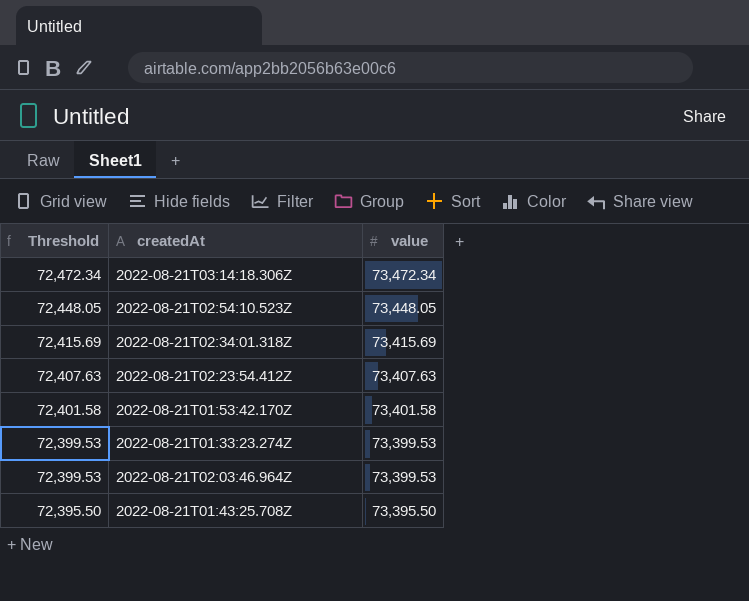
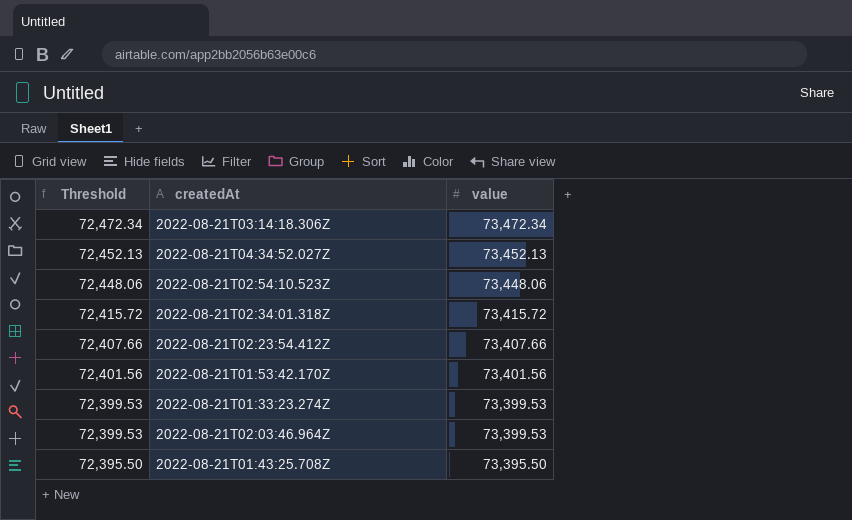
row 2022-08-21T04:34:52.027Z: none -> 72,452.13 | 73,452.13
2022-08-21T02:54:10.523Z | Threshold: 72,448.05 -> 72,448.06
2022-08-21T02:54:10.523Z | value: 73,448.05 -> 73,448.06
2022-08-21T02:34:01.318Z | Threshold: 72,415.69 -> 72,415.72
2022-08-21T02:34:01.318Z | value: 73,415.69 -> 73,415.72
2022-08-21T02:23:54.412Z | Threshold: 72,407.63 -> 72,407.66
2022-08-21T02:23:54.412Z | value: 73,407.63 -> 73,407.66
2022-08-21T01:53:42.170Z | Threshold: 72,401.58 -> 72,401.56
2022-08-21T01:53:42.170Z | value: 73,401.58 -> 73,401.56

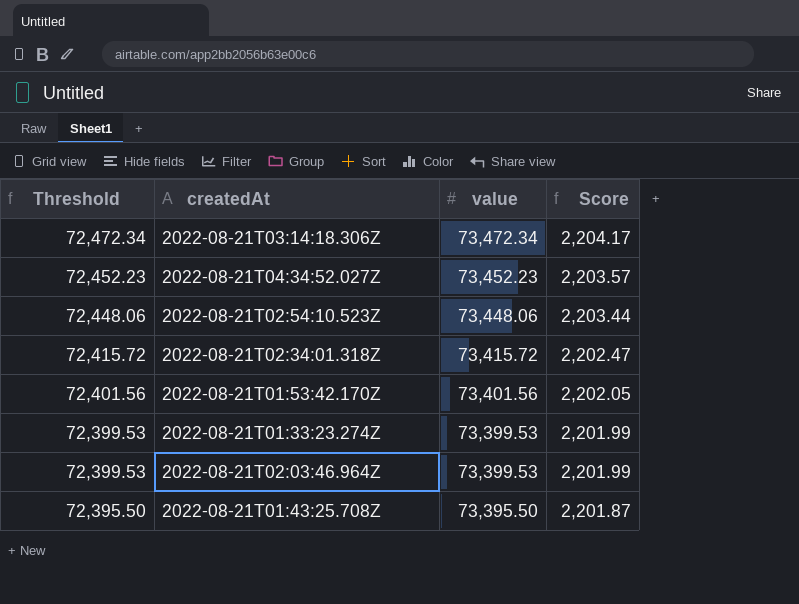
column Score | formula: none -> [value] * 0.03
row 2022-08-21T02:23:54.412Z: 72,407.66 | 73,407.66 -> none
2022-08-21T04:34:52.027Z | Threshold: 72,452.13 -> 72,452.23
2022-08-21T04:34:52.027Z | value: 73,452.13 -> 73,452.23

